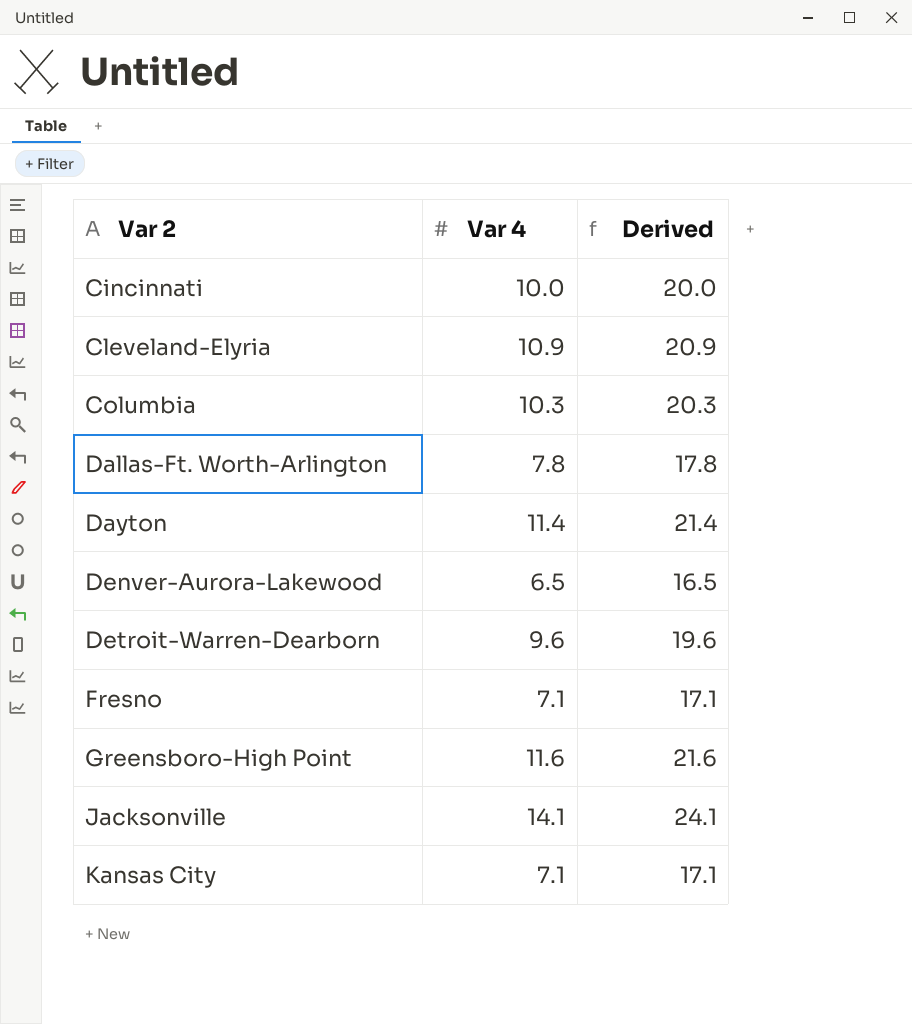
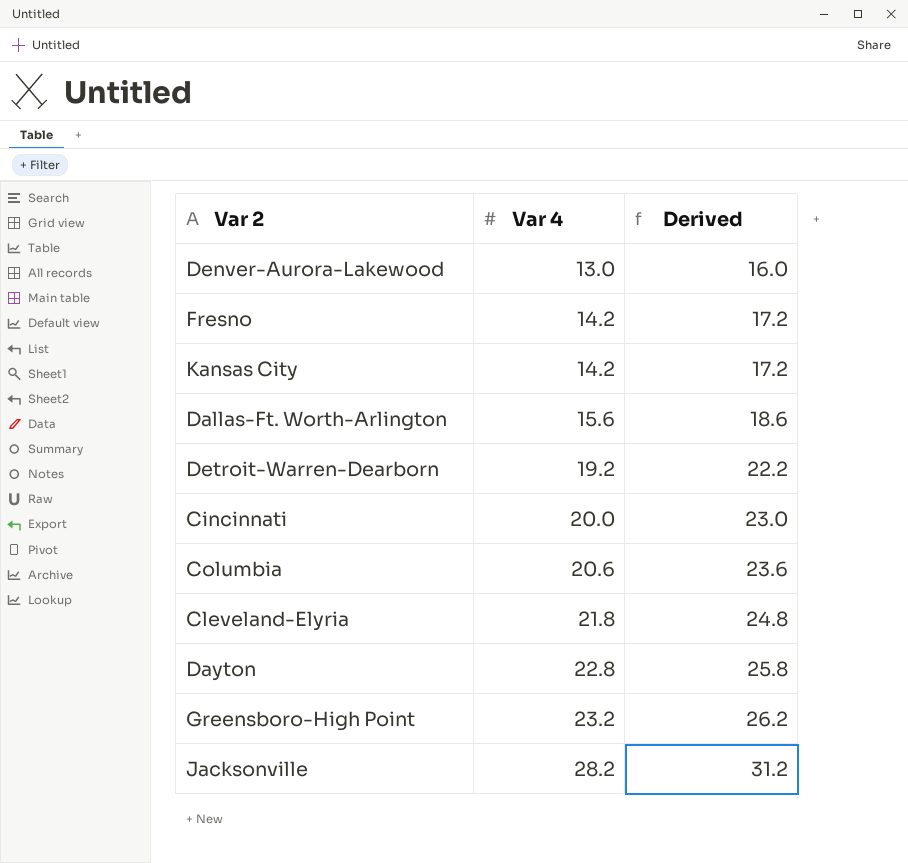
row order: Var 2 ascending -> Var 4 ascending
column Derived | formula: [Var 4] + 10 -> [Var 4] + 3
Denver-Aurora-Lakewood | Var 4: 6.5 -> 13.0
Fresno | Var 4: 7.1 -> 14.2
Kansas City | Var 4: 7.1 -> 14.2
Dallas-Ft. Worth-Arlington | Var 4: 7.8 -> 15.6
Detroit-Warren-Dearborn | Var 4: 9.6 -> 19.2
Cincinnati | Var 4: 10.0 -> 20.0
Columbia | Var 4: 10.3 -> 20.6
Cleveland-Elyria | Var 4: 10.9 -> 21.8
Dayton | Var 4: 11.4 -> 22.8
Greensboro-High Point | Var 4: 11.6 -> 23.2
Jacksonville | Var 4: 14.1 -> 28.2

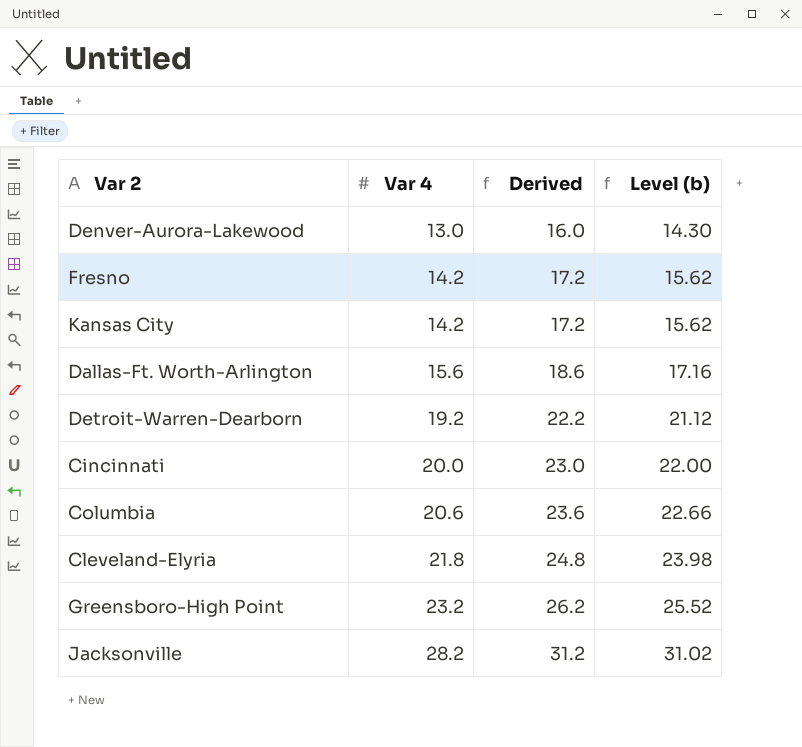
column Level (b) | formula: none -> [Var 4] * 1.1
row Dayton: 22.8 | 25.8 -> none

